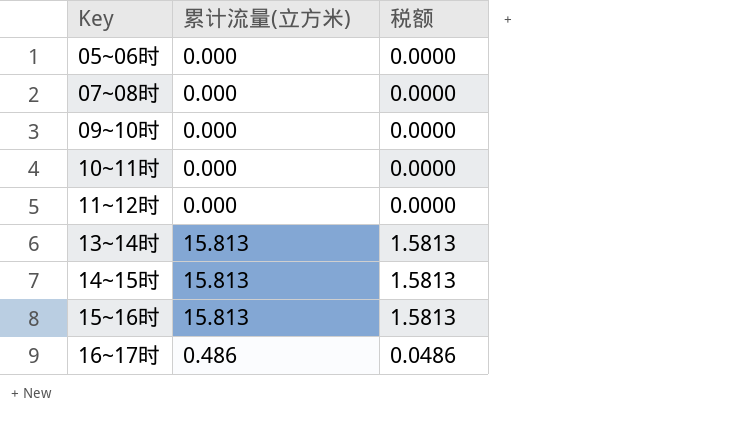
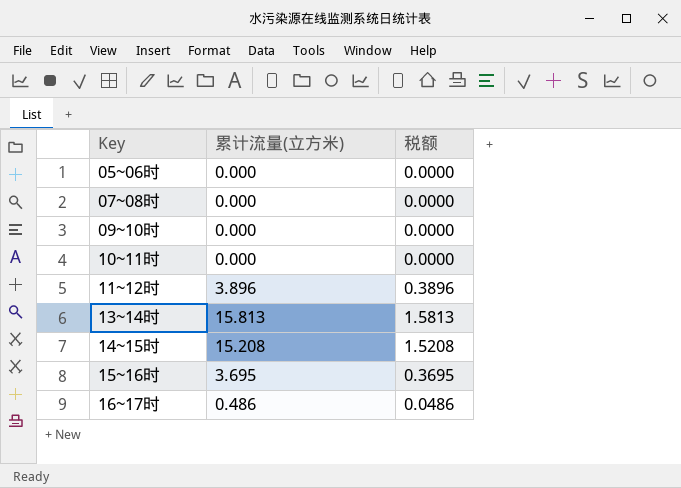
11~12时 | 累计流量(立方米): 0.000 -> 3.896
11~12时 | 税额: 0.0000 -> 0.3896
14~15时 | 累计流量(立方米): 15.813 -> 15.208
14~15时 | 税额: 1.5813 -> 1.5208
15~16时 | 累计流量(立方米): 15.813 -> 3.695
15~16时 | 税额: 1.5813 -> 0.3695

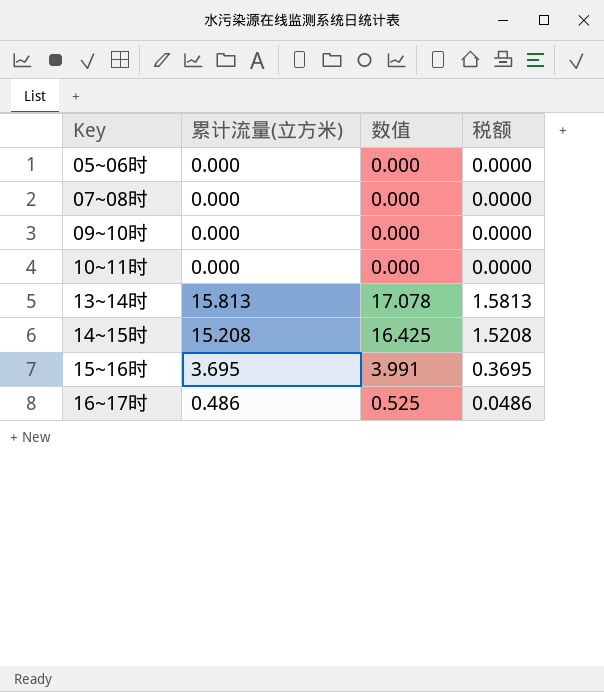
column 数值 | formula: none -> [累计流量(立方米)] * 1.08
row 11~12时: 3.896 | 0.3896 -> none

